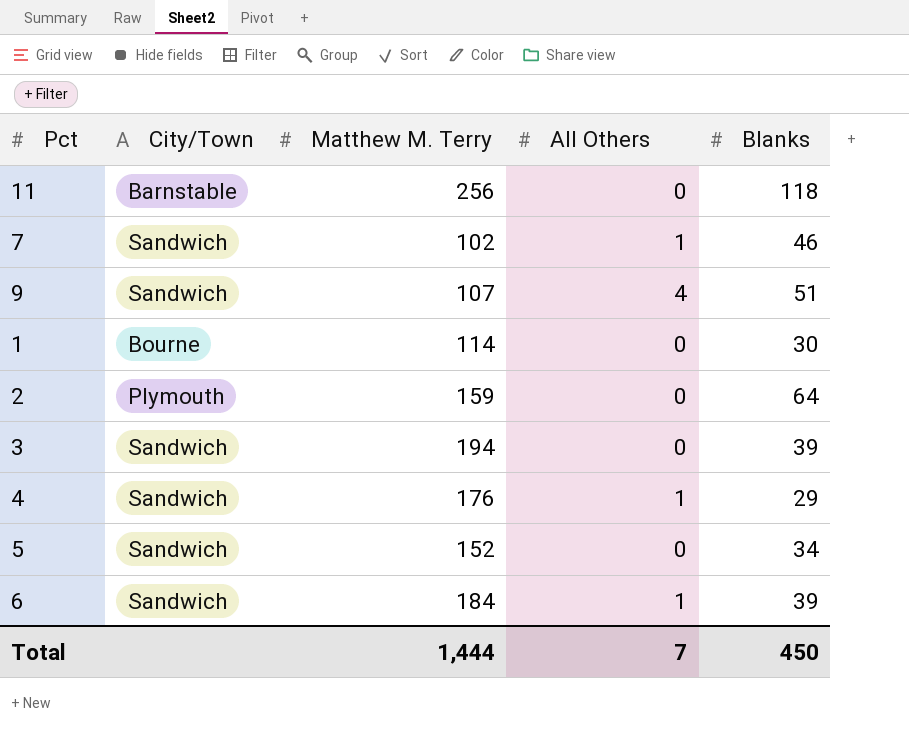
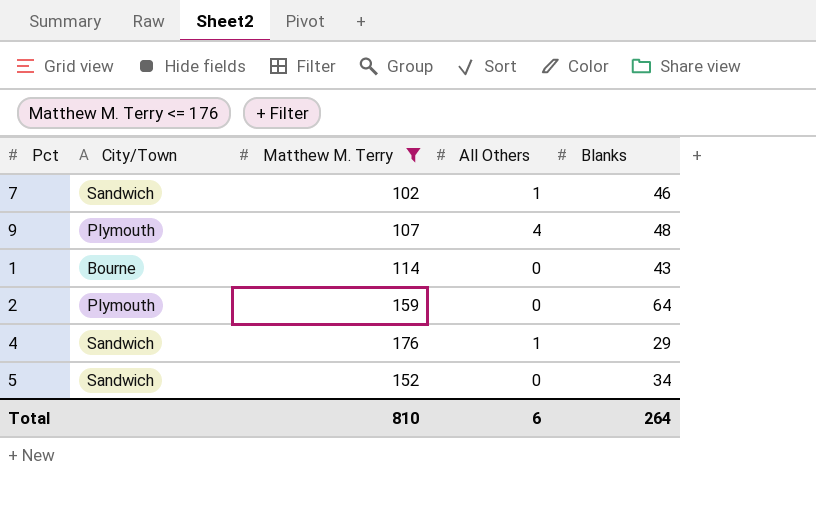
filter: none -> Matthew M. Terry <= 176
9 | City/Town: Sandwich -> Plymouth
9 | Blanks: 51 -> 48
1 | Blanks: 30 -> 43
Total | Matthew M. Terry: 1,444 -> 810
Total | All Others: 7 -> 6
Total | Blanks: 450 -> 264

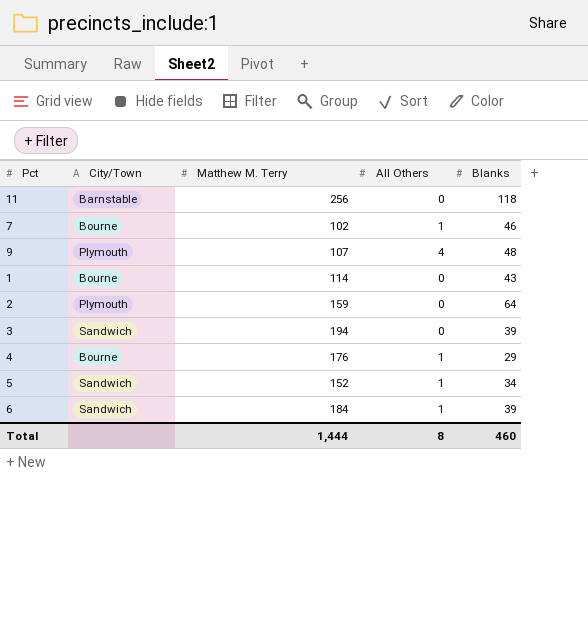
filter: Matthew M. Terry <= 176 -> none
7 | City/Town: Sandwich -> Bourne
4 | City/Town: Sandwich -> Bourne
5 | All Others: 0 -> 1
Total | Matthew M. Terry: 810 -> 1,444
Total | All Others: 6 -> 8
Total | Blanks: 264 -> 460

